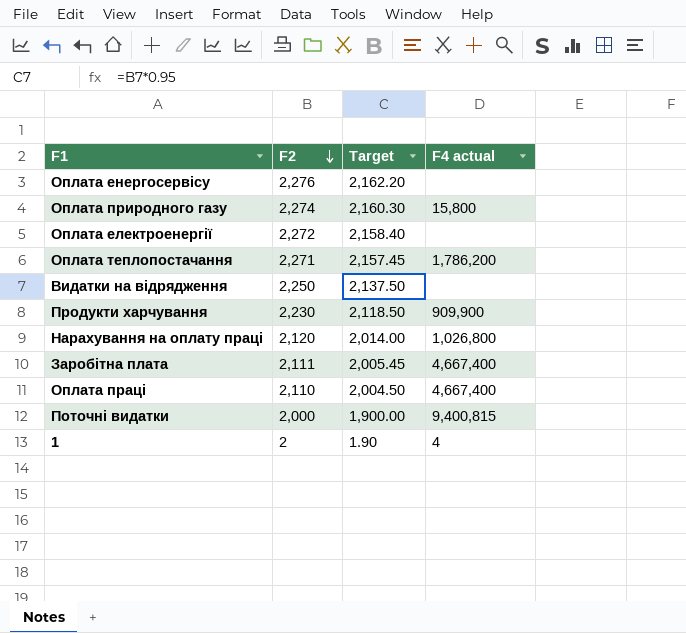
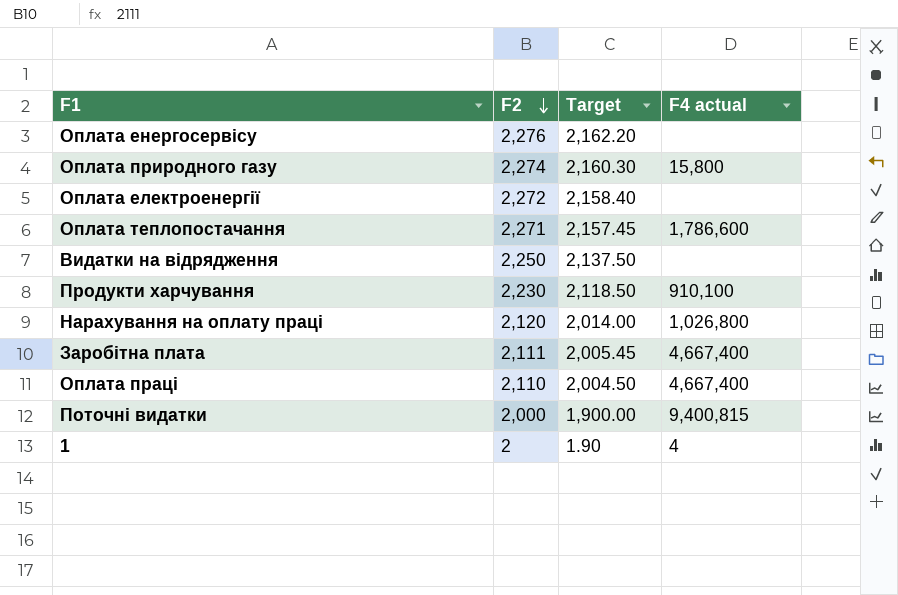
Оплата теплопостачання | F4 actual: 1,786,200 -> 1,786,600
Продукти харчування | F4 actual: 909,900 -> 910,100

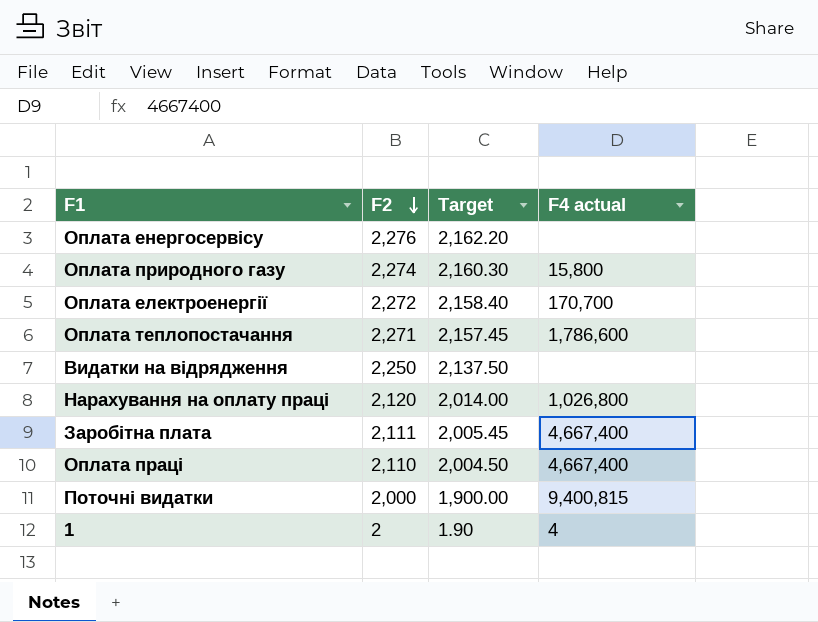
row Продукти харчування: 2,230 | 2,118.50 | 910,100 -> none
Оплата електроенергії | F4 actual: none -> 170,700

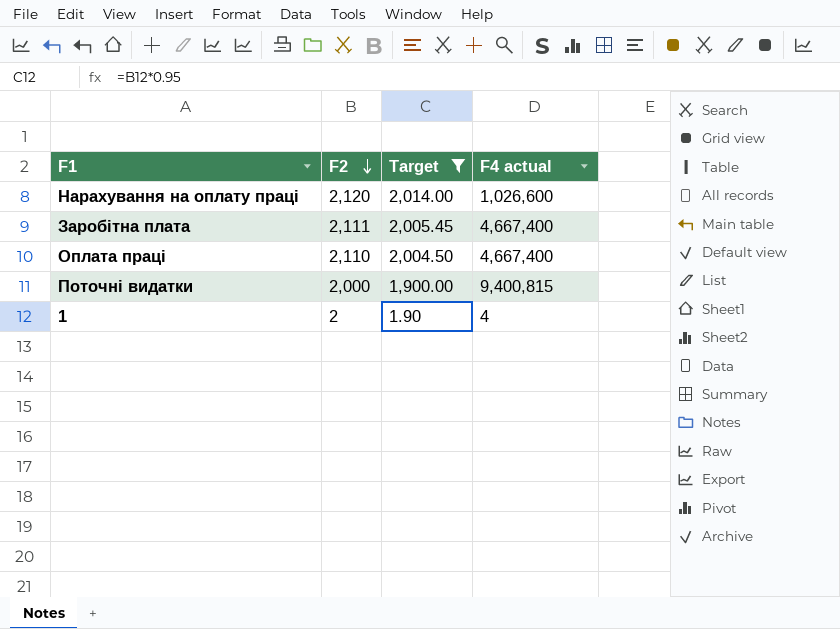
filter: none -> Target <= 2,014.00
Нарахування на оплату праці | F4 actual: 1,026,800 -> 1,026,600

